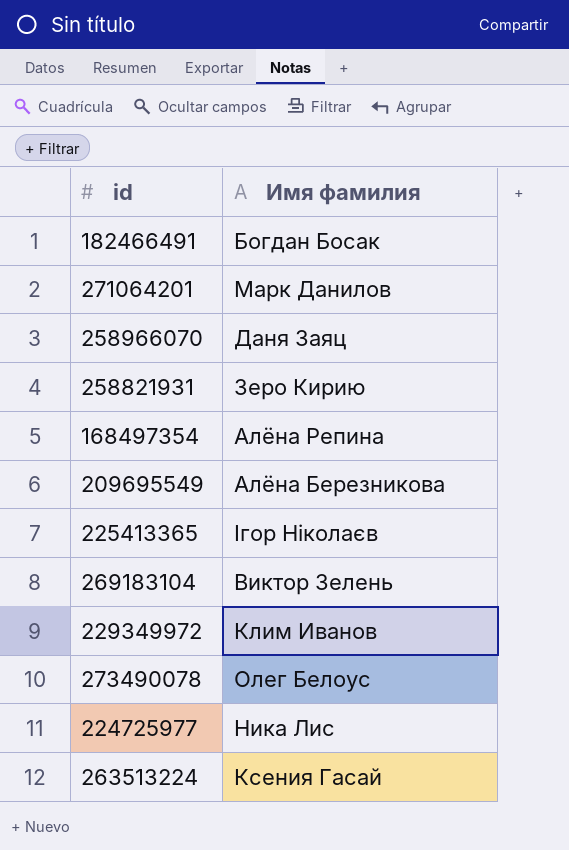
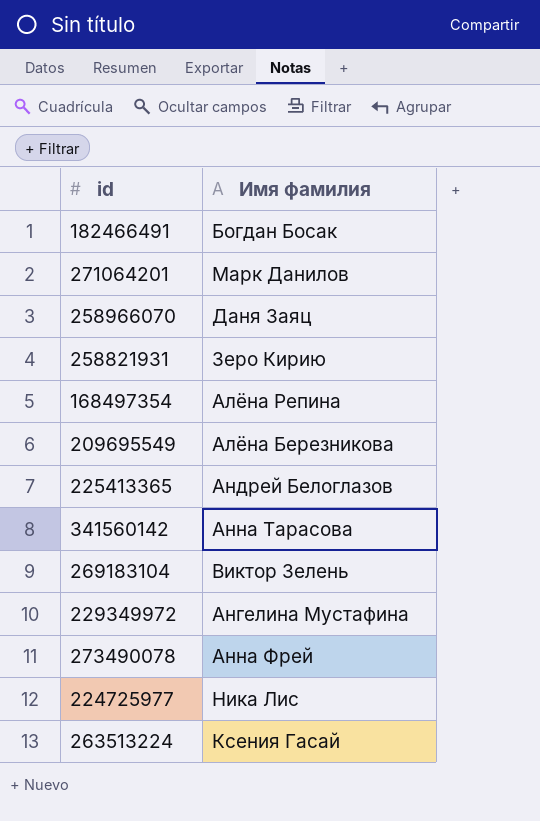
225413365 | Имя фамилия: Ігор Ніколаєв -> Андрей Белоглазов
row 341560142: none -> Анна Тарасова
229349972 | Имя фамилия: Клим Иванов -> Ангелина Мустафина
273490078 | Имя фамилия: Олег Белоус -> Анна Фрей

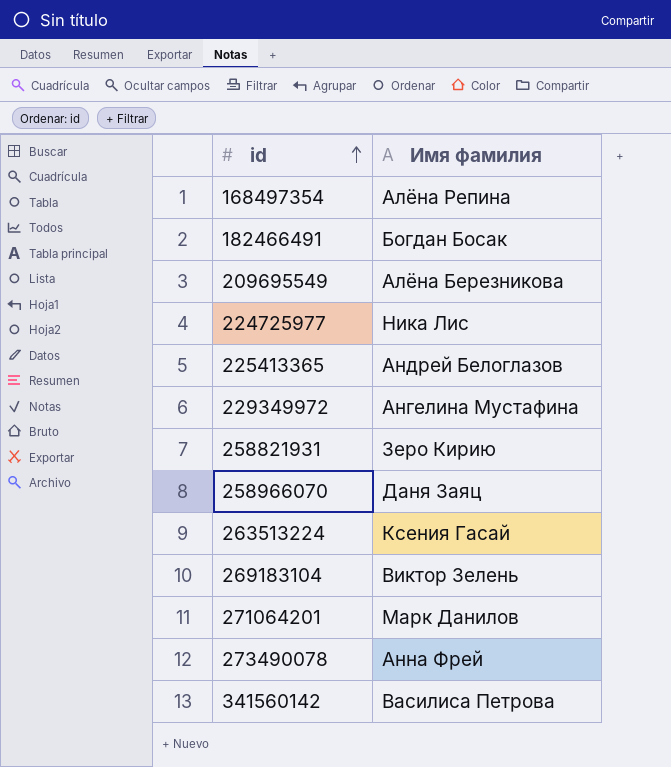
row order: none -> id ascending
341560142 | Имя фамилия: Анна Тарасова -> Василиса Петрова

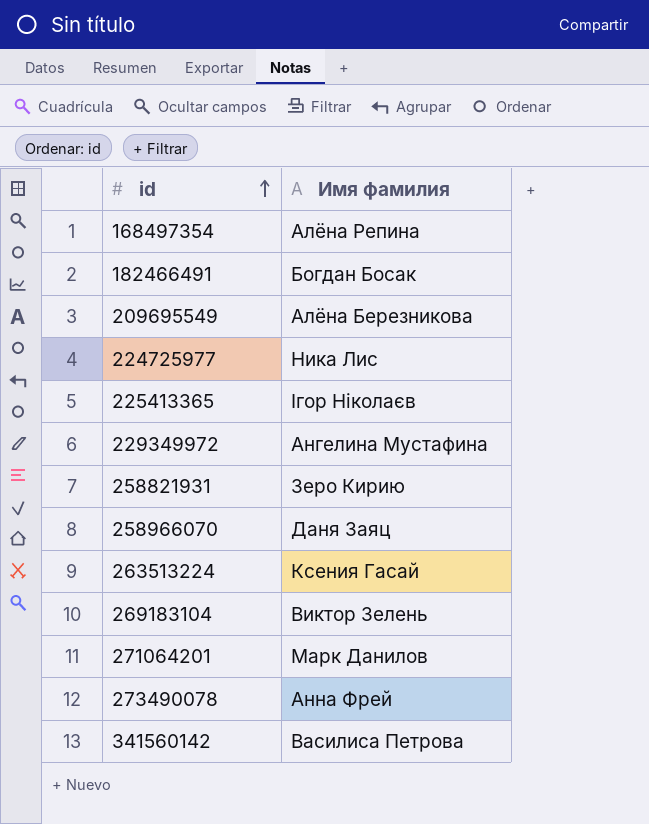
225413365 | Имя фамилия: Андрей Белоглазов -> Ігор Ніколаєв

